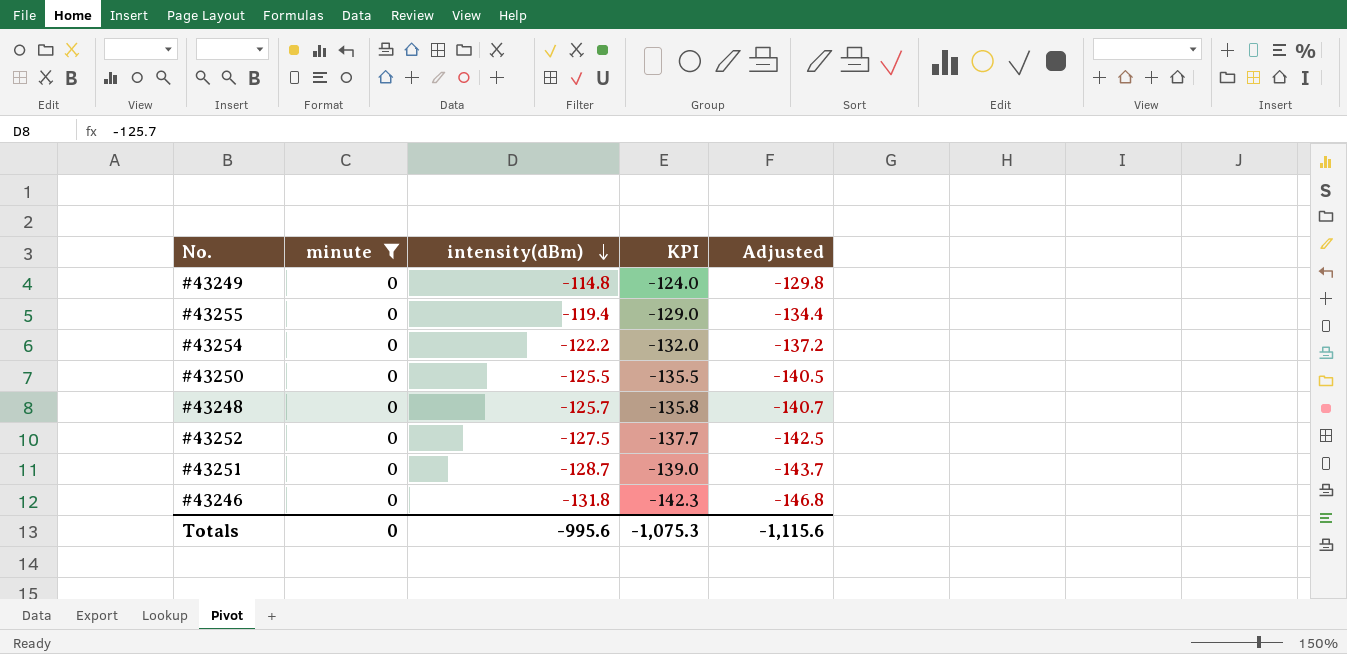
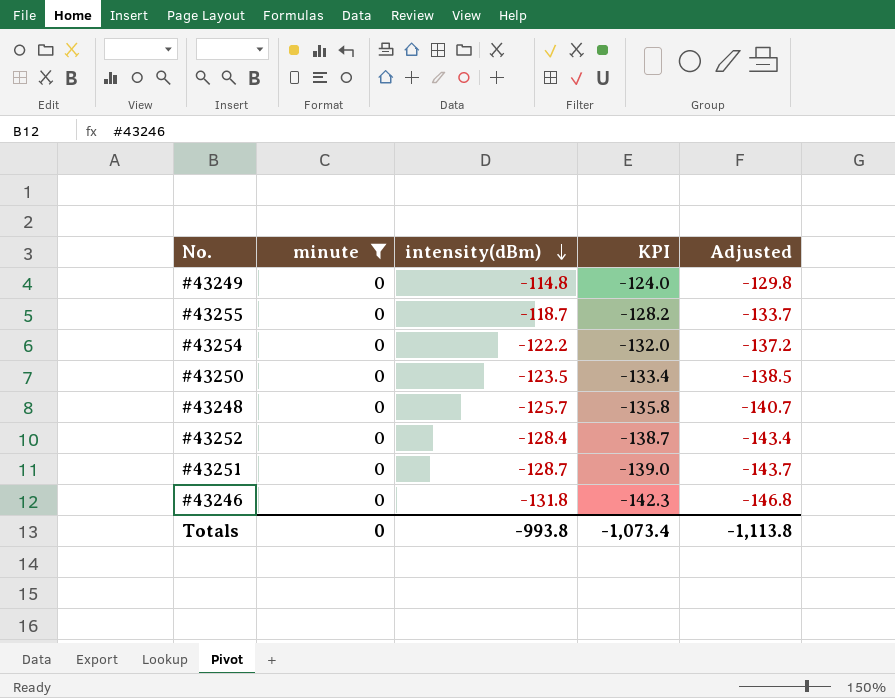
#43255 | intensity(dBm): -119.4 -> -118.7
#43255 | KPI: -129.0 -> -128.2
#43255 | Adjusted: -134.4 -> -133.7
#43250 | intensity(dBm): -125.5 -> -123.5
#43250 | KPI: -135.5 -> -133.4
#43250 | Adjusted: -140.5 -> -138.5
#43252 | intensity(dBm): -127.5 -> -128.4
#43252 | KPI: -137.7 -> -138.7
#43252 | Adjusted: -142.5 -> -143.4
Totals | intensity(dBm): -995.6 -> -993.8
Totals | KPI: -1,075.3 -> -1,073.4
Totals | Adjusted: -1,115.6 -> -1,113.8

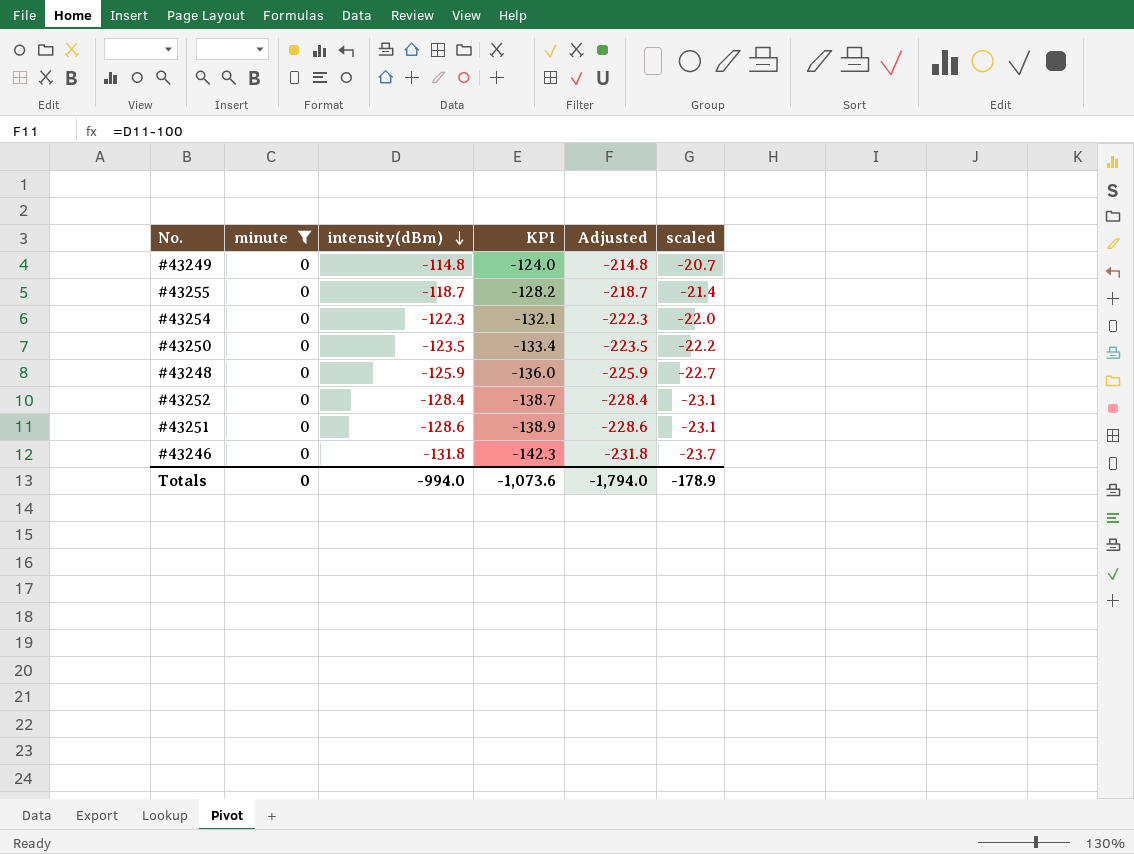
column Adjusted | formula: [intensity(dBm)] - 15 -> [intensity(dBm)] - 100
column scaled | formula: none -> [intensity(dBm)] * 0.18
#43254 | intensity(dBm): -122.2 -> -122.3
#43254 | KPI: -132.0 -> -132.1
#43248 | intensity(dBm): -125.7 -> -125.9
#43248 | KPI: -135.8 -> -136.0
#43251 | intensity(dBm): -128.7 -> -128.6
#43251 | KPI: -139.0 -> -138.9
Totals | intensity(dBm): -993.8 -> -994.0
Totals | KPI: -1,073.4 -> -1,073.6
Totals | Adjusted: -1,113.8 -> -1,794.0

